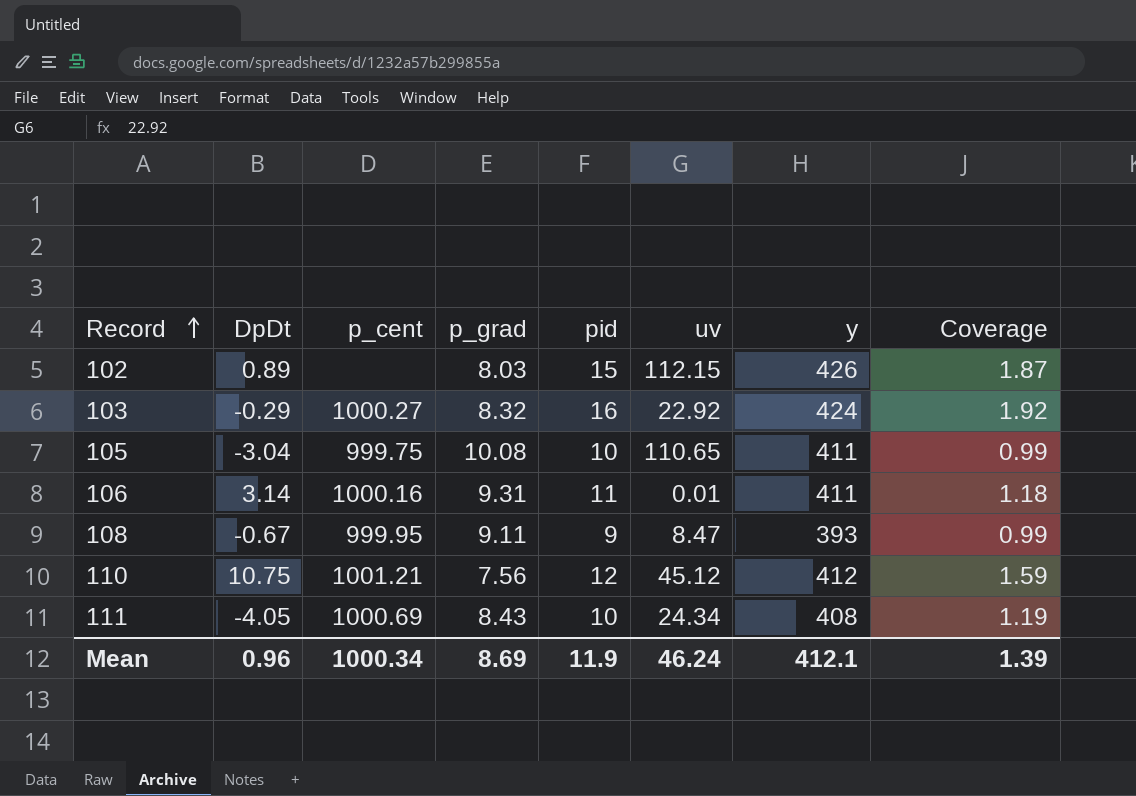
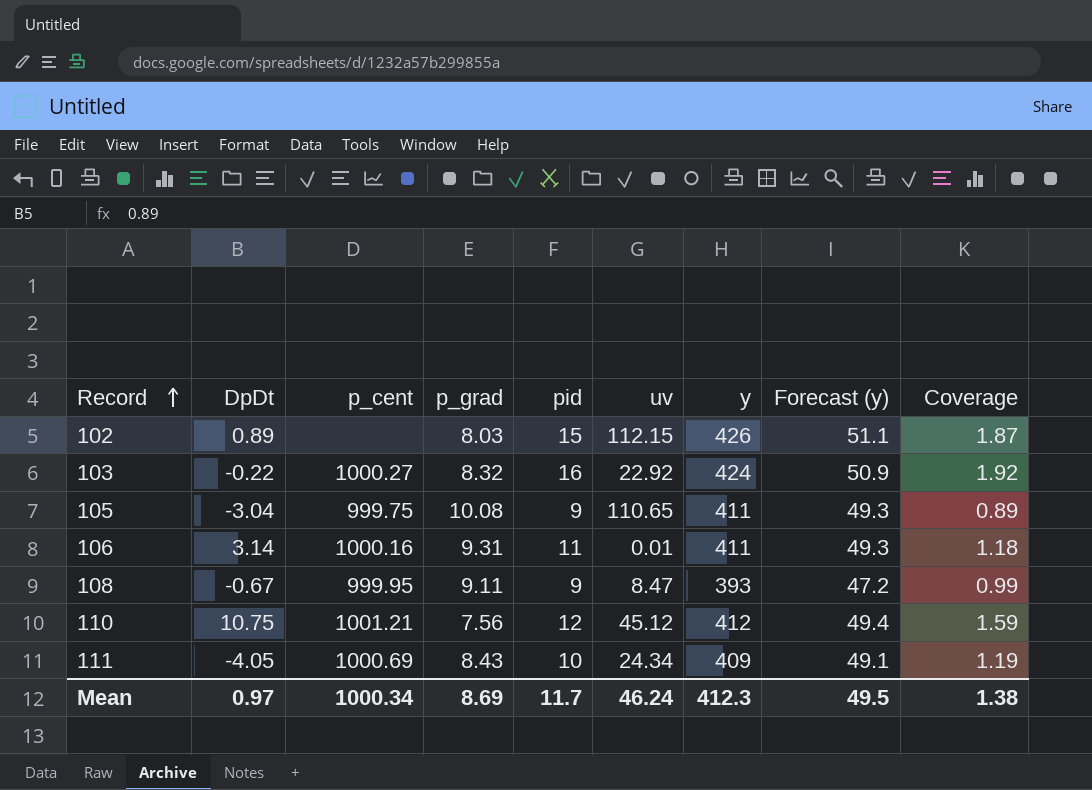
column Forecast (y) | formula: none -> [y] * 0.12
103 | DpDt: -0.29 -> -0.22
105 | pid: 10 -> 9
105 | Coverage: 0.99 -> 0.89
111 | y: 408 -> 409
Mean | DpDt: 0.96 -> 0.97
Mean | pid: 11.9 -> 11.7
Mean | y: 412.1 -> 412.3
Mean | Coverage: 1.39 -> 1.38

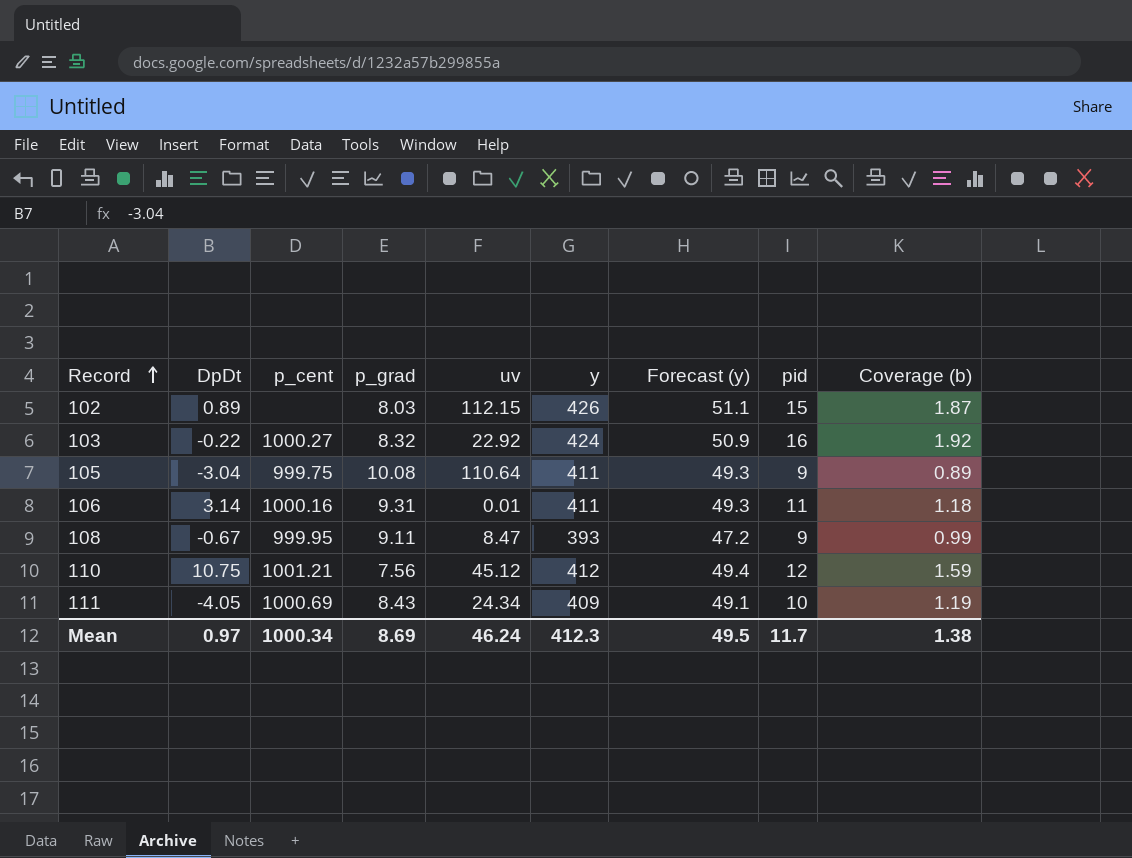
column pid | position: 5 -> 8
column name: Coverage -> Coverage (b)
105 | uv: 110.65 -> 110.64

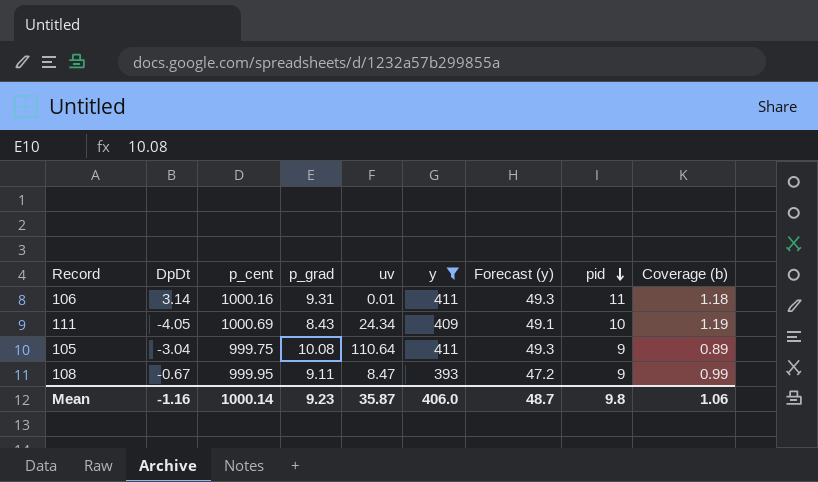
filter: none -> y <= 411
row order: Record ascending -> pid descending
Mean | DpDt: 0.97 -> -1.16
Mean | p_cent: 1000.34 -> 1000.14
Mean | p_grad: 8.69 -> 9.23
Mean | uv: 46.24 -> 35.87
Mean | y: 412.3 -> 406.0
Mean | Forecast (y): 49.5 -> 48.7
Mean | pid: 11.7 -> 9.8
Mean | Coverage (b): 1.38 -> 1.06

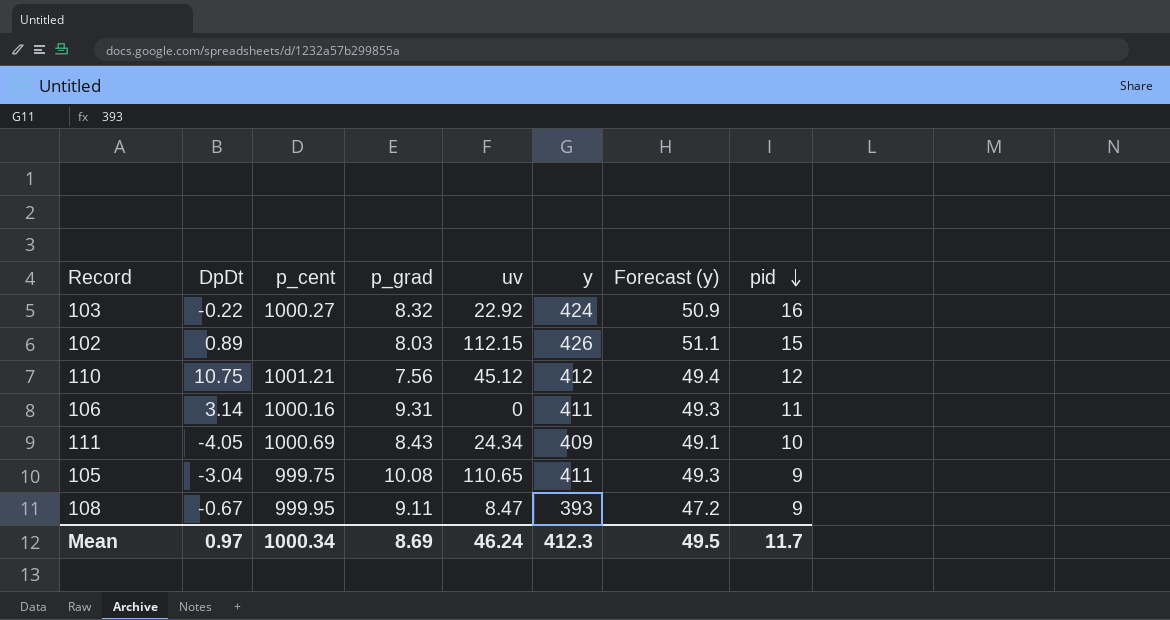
filter: y <= 411 -> none
column Coverage (b) | formula: [pid] / [p_grad] -> none
106 | uv: 0.01 -> 0
105 | uv: 110.64 -> 110.65
Mean | DpDt: -1.16 -> 0.97
Mean | p_cent: 1000.14 -> 1000.34
Mean | p_grad: 9.23 -> 8.69
Mean | uv: 35.87 -> 46.24
Mean | y: 406.0 -> 412.3
Mean | Forecast (y): 48.7 -> 49.5
Mean | pid: 9.8 -> 11.7

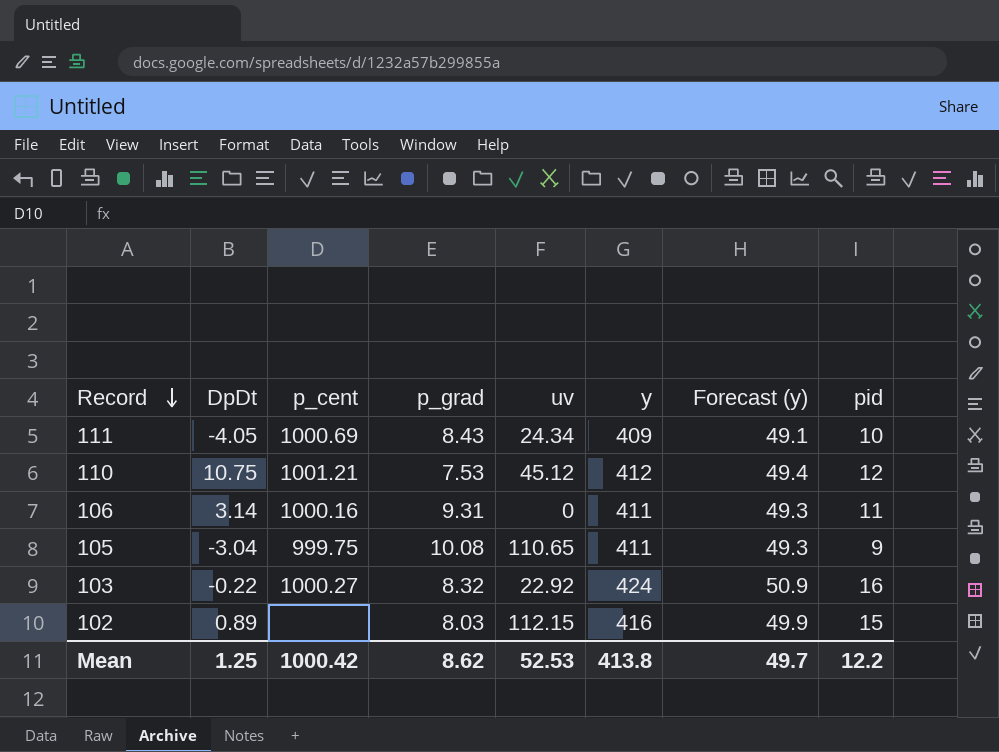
row order: pid descending -> Record descending
row 108: -0.67 | 999.95 | 9.11 | 8.47 | 393 | 47.2 | 9 -> none
110 | p_grad: 7.56 -> 7.53
102 | y: 426 -> 416
102 | Forecast (y): 51.1 -> 49.9
Mean | DpDt: 0.97 -> 1.25
Mean | p_cent: 1000.34 -> 1000.42
Mean | p_grad: 8.69 -> 8.62
Mean | uv: 46.24 -> 52.53
Mean | y: 412.3 -> 413.8
Mean | Forecast (y): 49.5 -> 49.7
Mean | pid: 11.7 -> 12.2

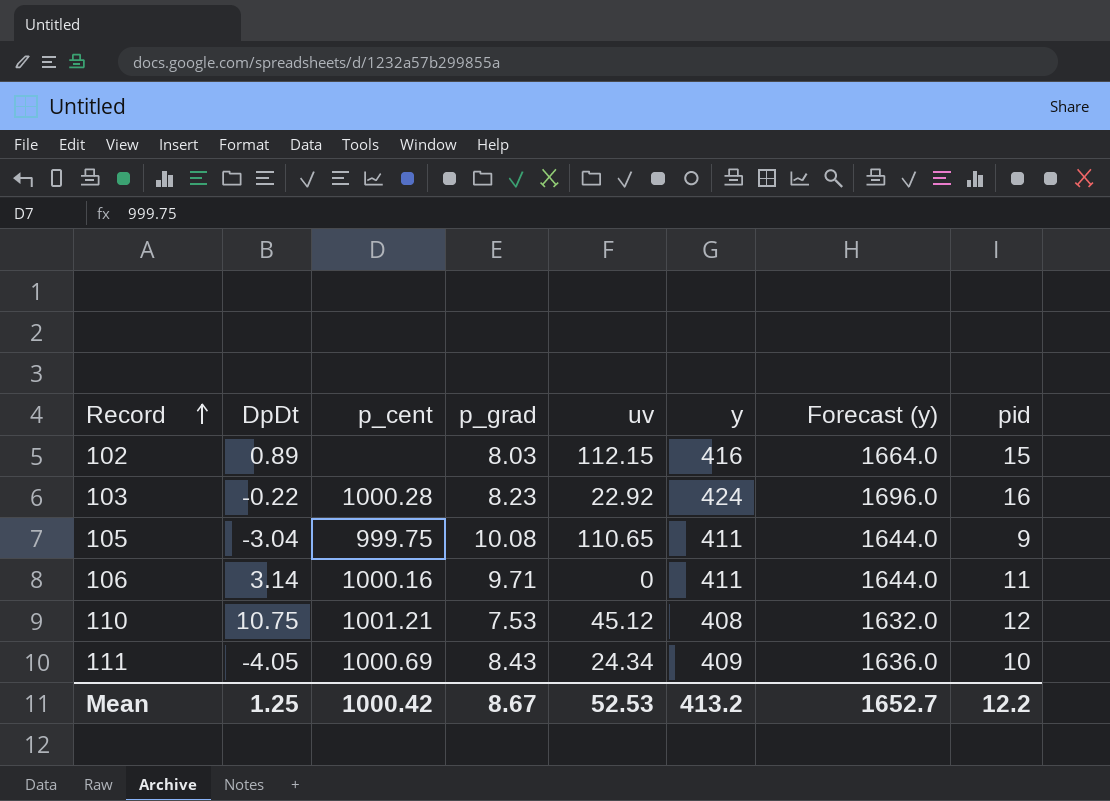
row order: Record descending -> Record ascending
column Forecast (y) | formula: [y] * 0.12 -> [y] * 4
103 | p_cent: 1000.27 -> 1000.28
103 | p_grad: 8.32 -> 8.23
106 | p_grad: 9.31 -> 9.71
110 | y: 412 -> 408
Mean | p_grad: 8.62 -> 8.67
Mean | y: 413.8 -> 413.2
Mean | Forecast (y): 49.7 -> 1652.7

